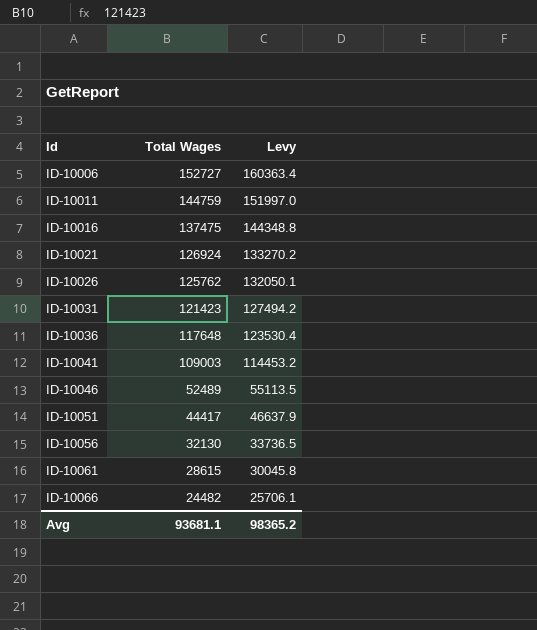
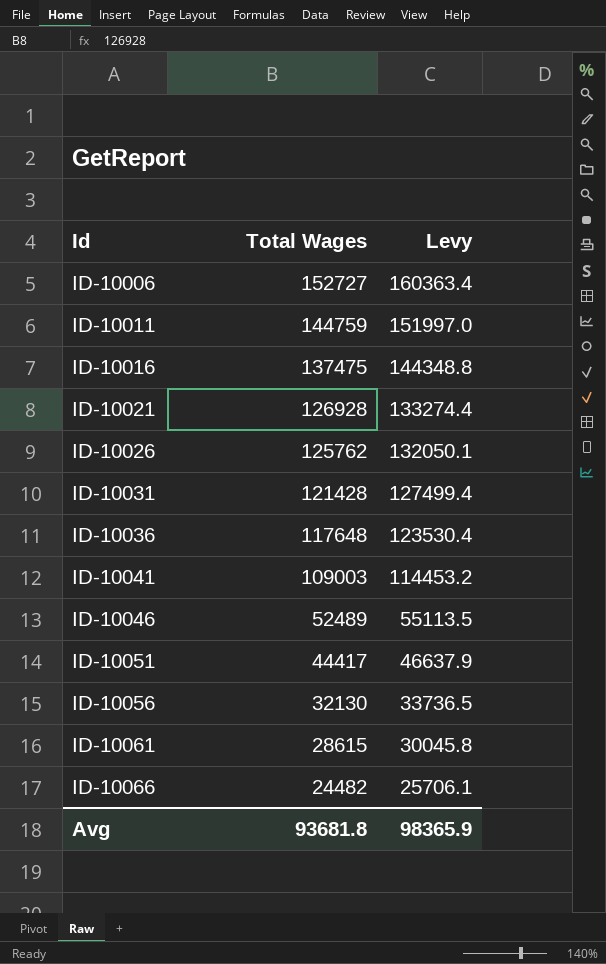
ID-10021 | Total Wages: 126924 -> 126928
ID-10021 | Levy: 133270.2 -> 133274.4
ID-10031 | Total Wages: 121423 -> 121428
ID-10031 | Levy: 127494.2 -> 127499.4
Avg | Total Wages: 93681.1 -> 93681.8
Avg | Levy: 98365.2 -> 98365.9

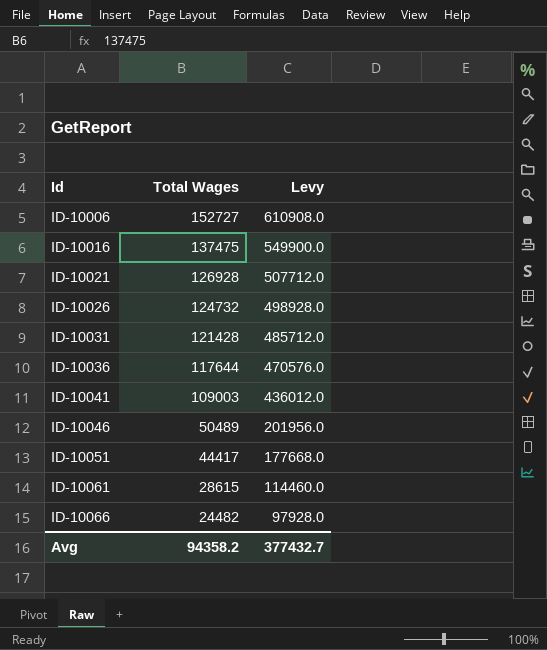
column Levy | formula: [Total Wages] * 1.05 -> [Total Wages] * 4
row ID-10011: 144759 | 151997.0 -> none
row ID-10056: 32130 | 33736.5 -> none
ID-10026 | Total Wages: 125762 -> 124732
ID-10036 | Total Wages: 117648 -> 117644
ID-10046 | Total Wages: 52489 -> 50489
Avg | Total Wages: 93681.8 -> 94358.2
Avg | Levy: 98365.9 -> 377432.7

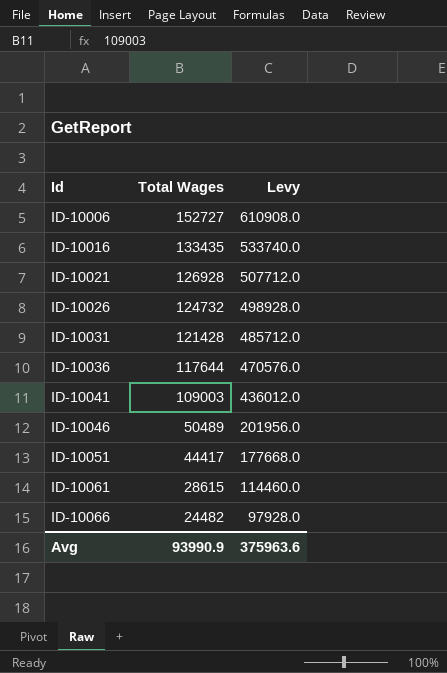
ID-10016 | Total Wages: 137475 -> 133435
ID-10016 | Levy: 549900.0 -> 533740.0
Avg | Total Wages: 94358.2 -> 93990.9
Avg | Levy: 377432.7 -> 375963.6

